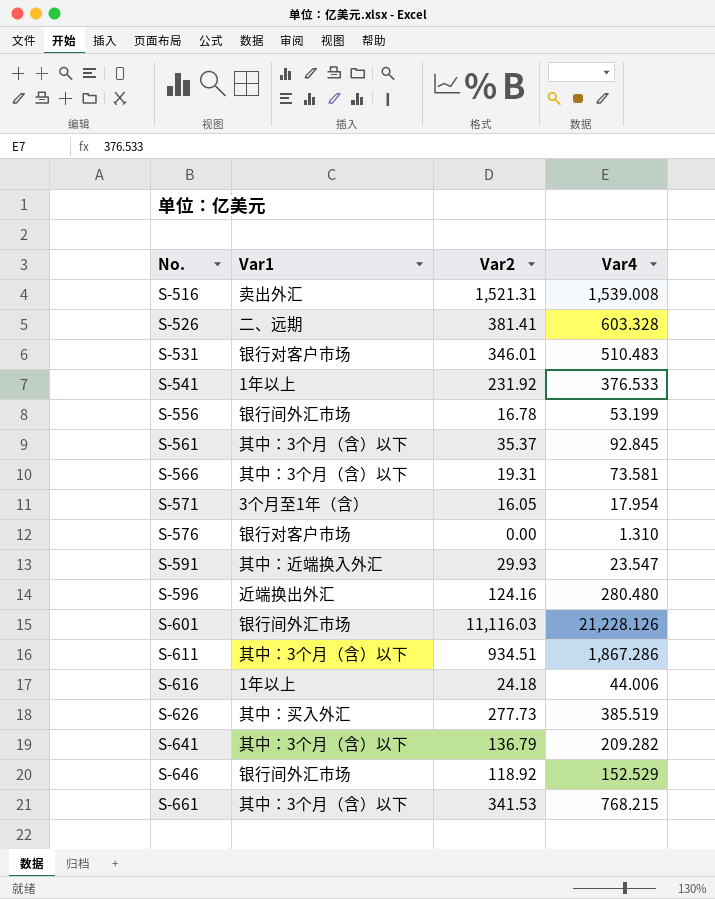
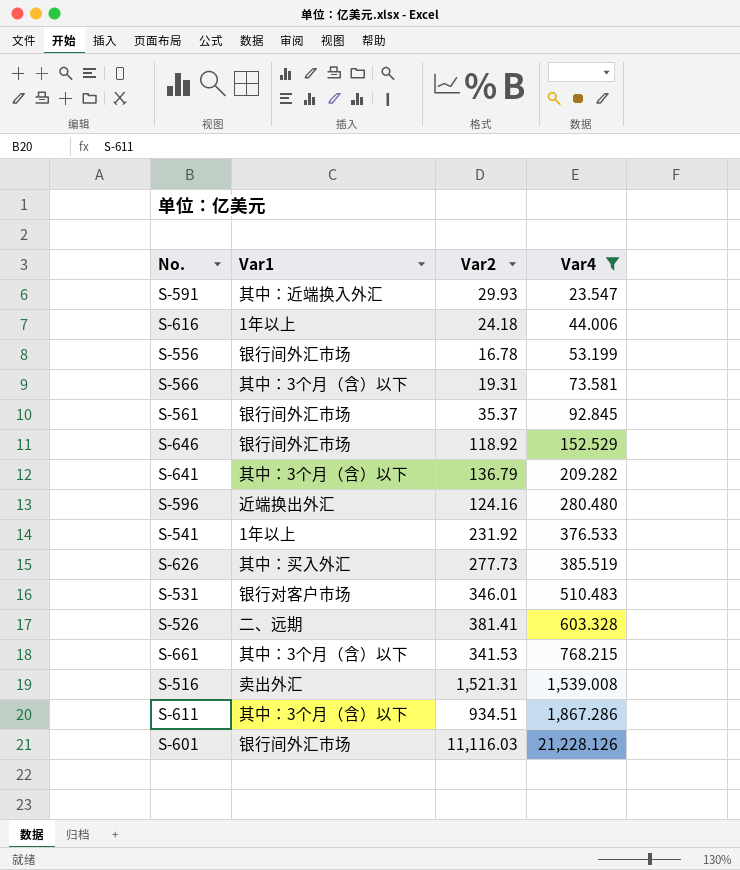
filter: none -> Var4 >= 23.547
row order: No. ascending -> Var4 ascending
S-561 | Var1: 其中：3个月（含）以下 -> 银行间外汇市场

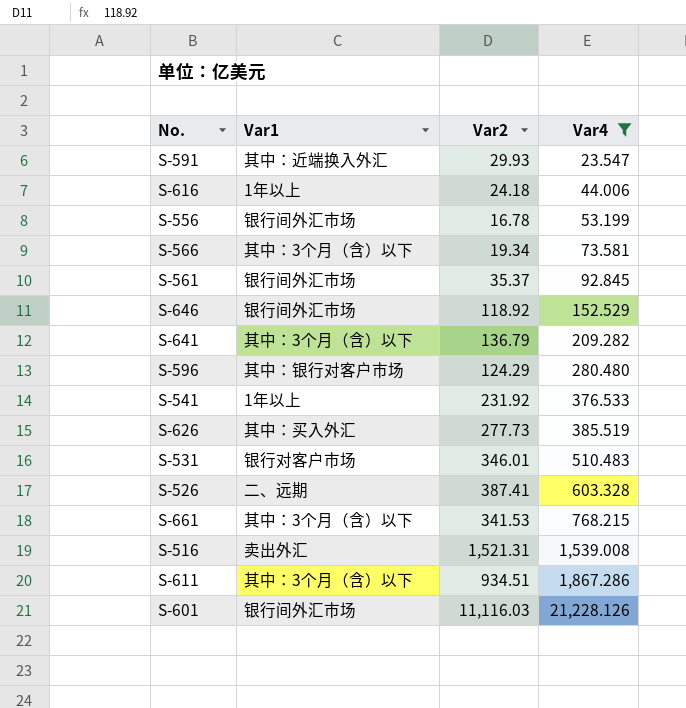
S-566 | Var2: 19.31 -> 19.34
S-596 | Var1: 近端换出外汇 -> 其中：银行对客户市场
S-596 | Var2: 124.16 -> 124.29
S-526 | Var2: 381.41 -> 387.41

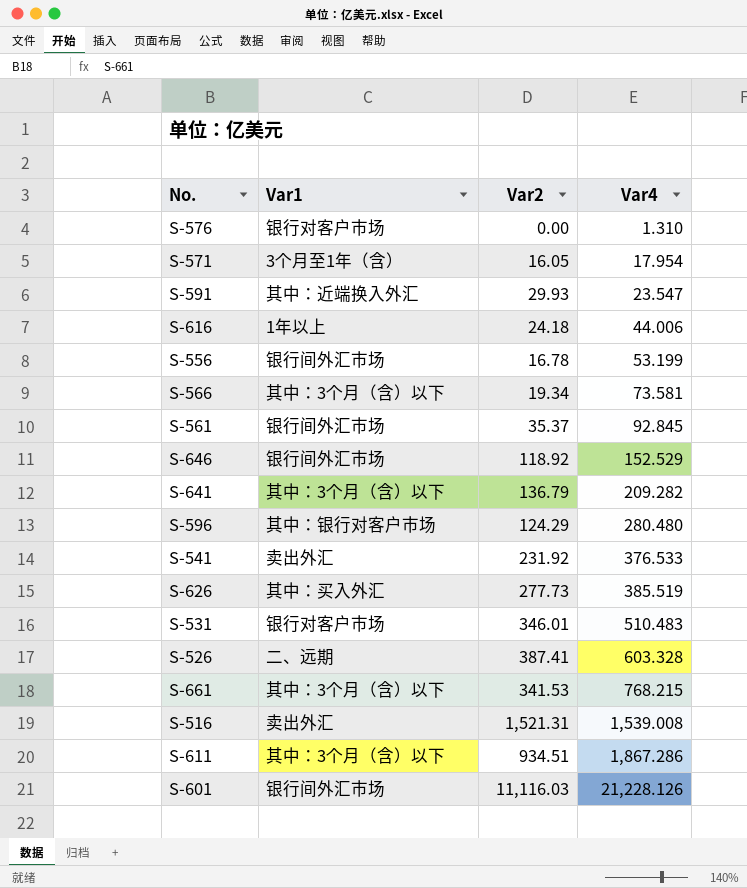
filter: Var4 >= 23.547 -> none
S-541 | Var1: 1年以上 -> 卖出外汇

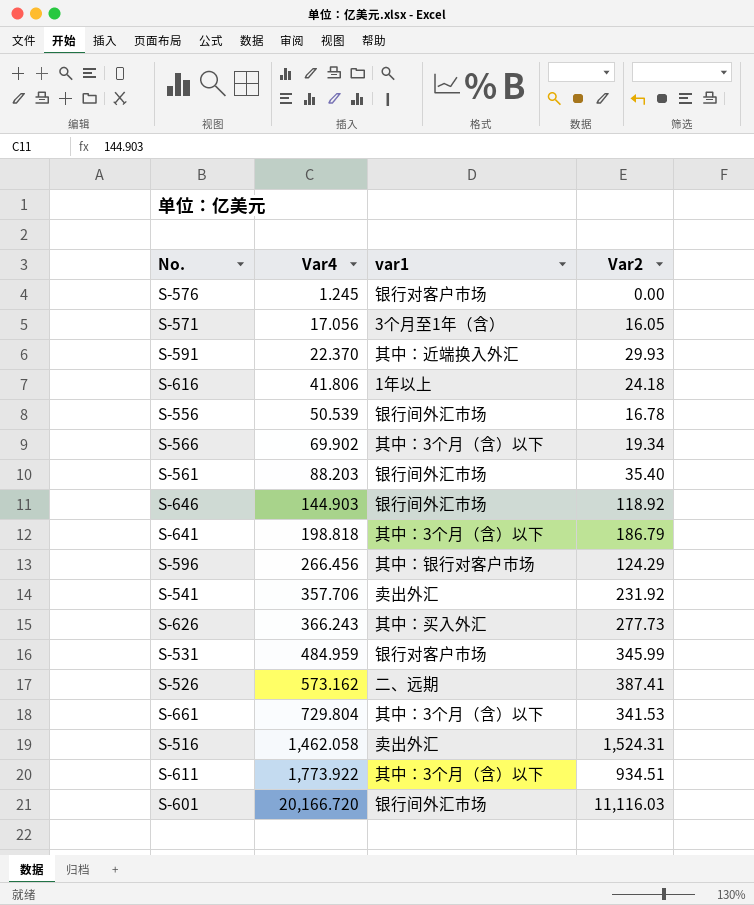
column Var4 | position: 4 -> 2
column name: Var1 -> var1
S-576 | Var4: 1.310 -> 1.245
S-571 | Var4: 17.954 -> 17.056
S-591 | Var4: 23.547 -> 22.370
S-616 | Var4: 44.006 -> 41.806
S-556 | Var4: 53.199 -> 50.539
S-566 | Var4: 73.581 -> 69.902
S-561 | Var4: 92.845 -> 88.203
S-561 | Var2: 35.37 -> 35.40
S-646 | Var4: 152.529 -> 144.903
S-641 | Var4: 209.282 -> 198.818
S-641 | Var2: 136.79 -> 186.79
S-596 | Var4: 280.480 -> 266.456
S-541 | Var4: 376.533 -> 357.706
S-626 | Var4: 385.519 -> 366.243
S-531 | Var4: 510.483 -> 484.959
S-531 | Var2: 346.01 -> 345.99
S-526 | Var4: 603.328 -> 573.162
S-661 | Var4: 768.215 -> 729.804
S-516 | Var4: 1,539.008 -> 1,462.058
S-516 | Var2: 1,521.31 -> 1,524.31
S-611 | Var4: 1,867.286 -> 1,773.922
S-601 | Var4: 21,228.126 -> 20,166.720

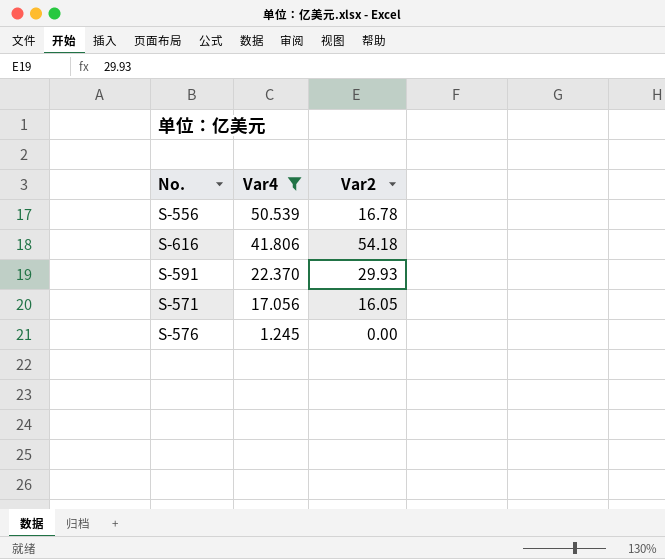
filter: none -> Var4 <= 50.539
row order: Var4 ascending -> Var4 descending
column var1 | position: 3 -> none
S-616 | Var2: 24.18 -> 54.18

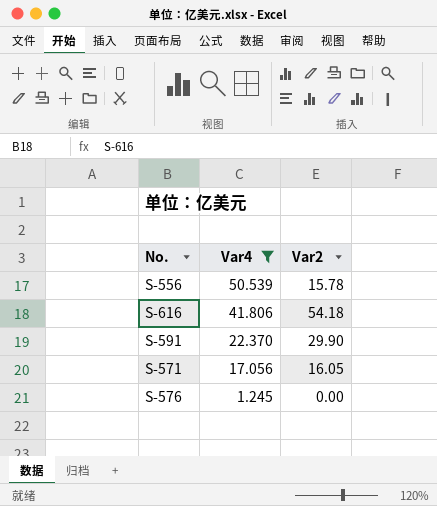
S-556 | Var2: 16.78 -> 15.78
S-591 | Var2: 29.93 -> 29.90

